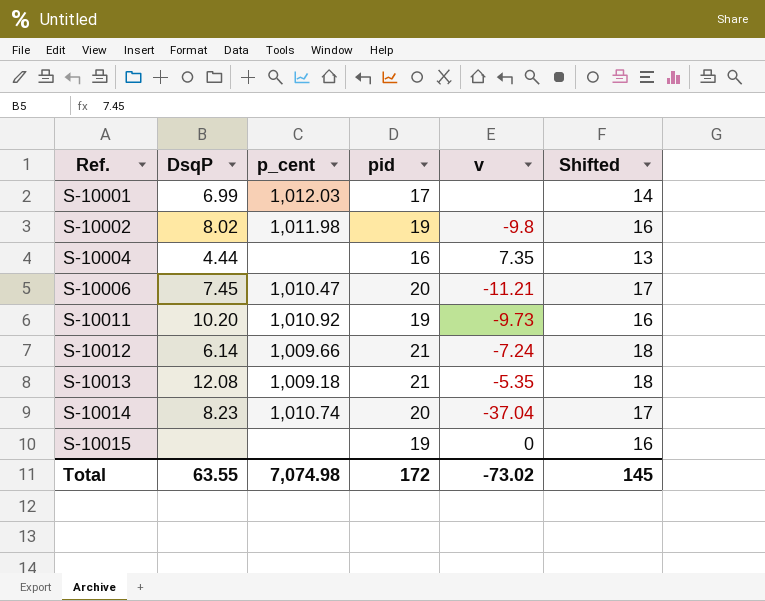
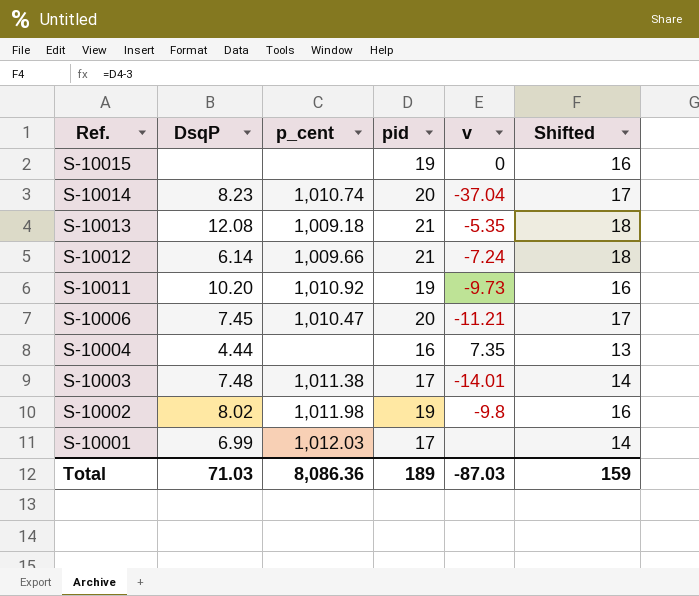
row order: Ref. ascending -> Ref. descending
row S-10003: none -> 7.48 | 1,011.38 | 17 | -14.01 | 14
Total | DsqP: 63.55 -> 71.03
Total | p_cent: 7,074.98 -> 8,086.36
Total | pid: 172 -> 189
Total | v: -73.02 -> -87.03
Total | Shifted: 145 -> 159

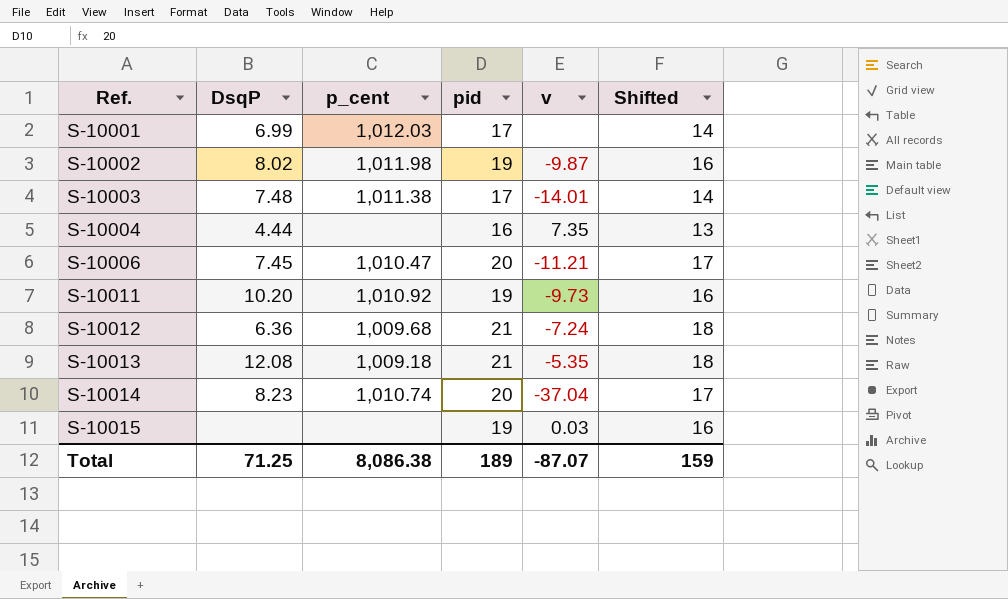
row order: Ref. descending -> Ref. ascending
S-10002 | v: -9.8 -> -9.87
S-10012 | DsqP: 6.14 -> 6.36
S-10012 | p_cent: 1,009.66 -> 1,009.68
S-10015 | v: 0 -> 0.03
Total | DsqP: 71.03 -> 71.25
Total | p_cent: 8,086.36 -> 8,086.38
Total | v: -87.03 -> -87.07

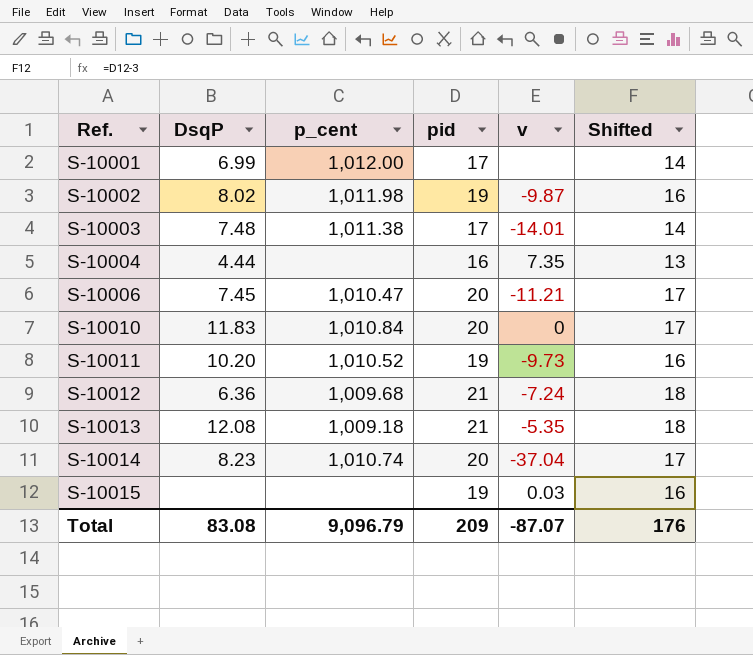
S-10001 | p_cent: 1,012.03 -> 1,012.00
row S-10010: none -> 11.83 | 1,010.84 | 20 | 0 | 17
S-10011 | p_cent: 1,010.92 -> 1,010.52
Total | DsqP: 71.25 -> 83.08
Total | p_cent: 8,086.38 -> 9,096.79
Total | pid: 189 -> 209
Total | Shifted: 159 -> 176

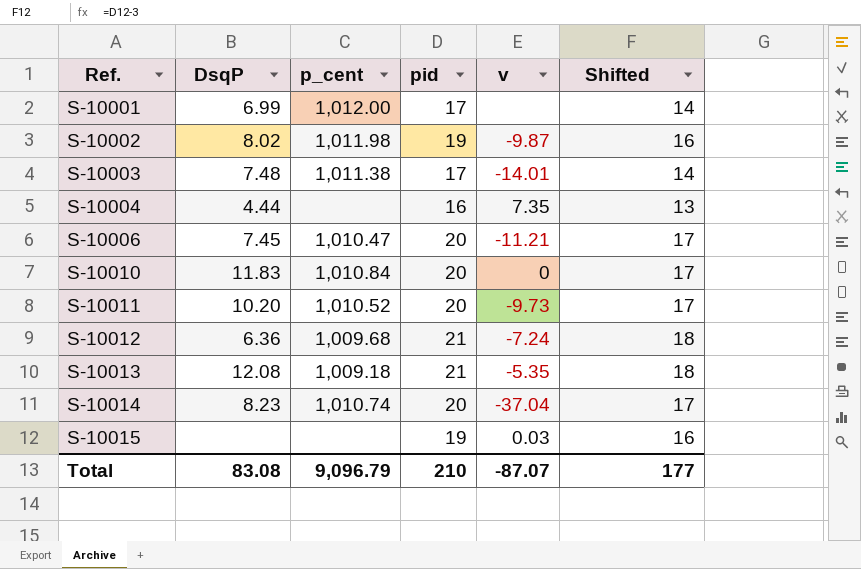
S-10011 | pid: 19 -> 20
S-10011 | Shifted: 16 -> 17
Total | pid: 209 -> 210
Total | Shifted: 176 -> 177

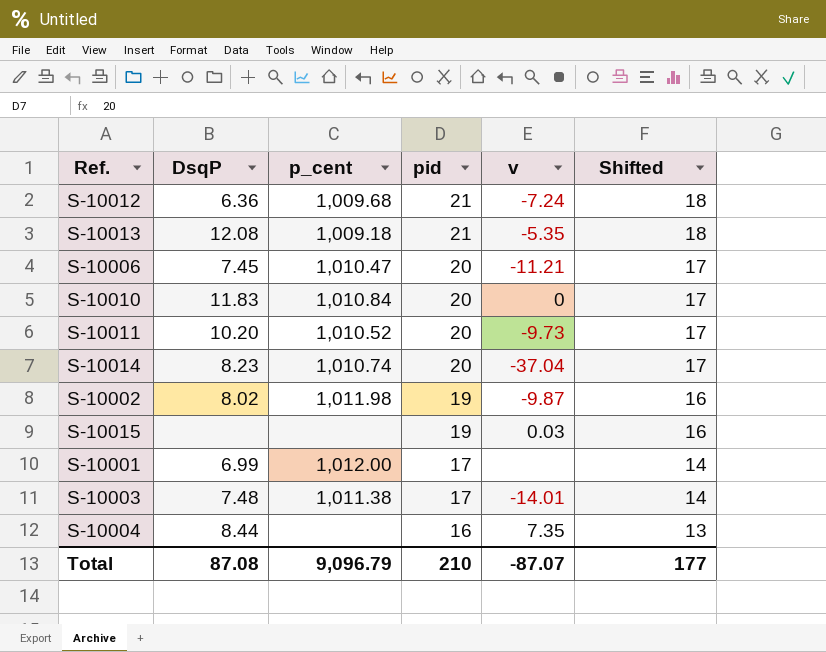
row order: Ref. ascending -> pid descending
S-10004 | DsqP: 4.44 -> 8.44
Total | DsqP: 83.08 -> 87.08

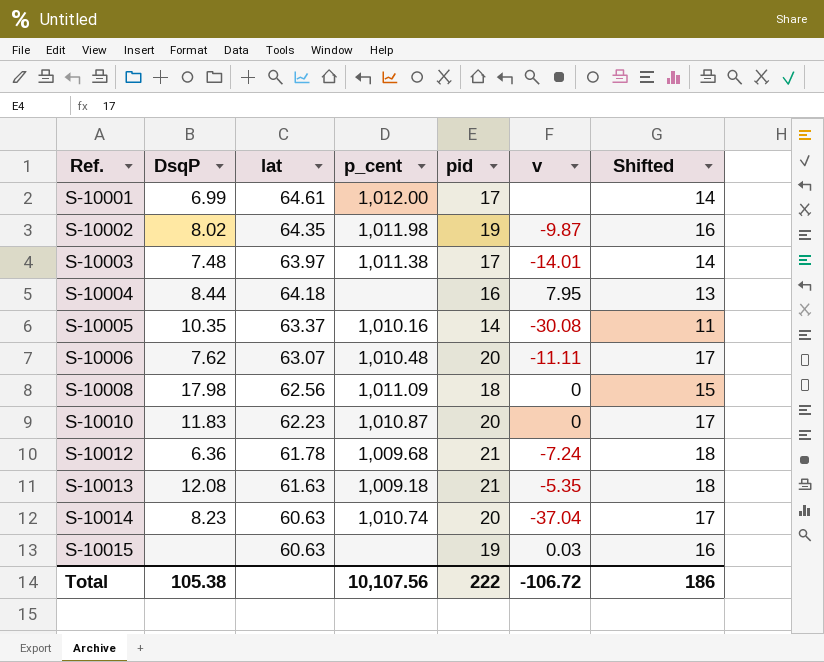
row order: pid descending -> Ref. ascending
column lat | position: none -> 3
row S-10011: 10.20 | 1,010.52 | 20 | -9.73 | 17 -> none
S-10004 | v: 7.35 -> 7.95
row S-10005: none -> 10.35 | 63.37 | 1,010.16 | 14 | -30.08 | 11
S-10006 | DsqP: 7.45 -> 7.62
S-10006 | p_cent: 1,010.47 -> 1,010.48
S-10006 | v: -11.21 -> -11.11
row S-10008: none -> 17.98 | 62.56 | 1,011.09 | 18 | 0 | 15
S-10010 | p_cent: 1,010.84 -> 1,010.87
Total | DsqP: 87.08 -> 105.38
Total | p_cent: 9,096.79 -> 10,107.56
Total | pid: 210 -> 222
Total | v: -87.07 -> -106.72
Total | Shifted: 177 -> 186

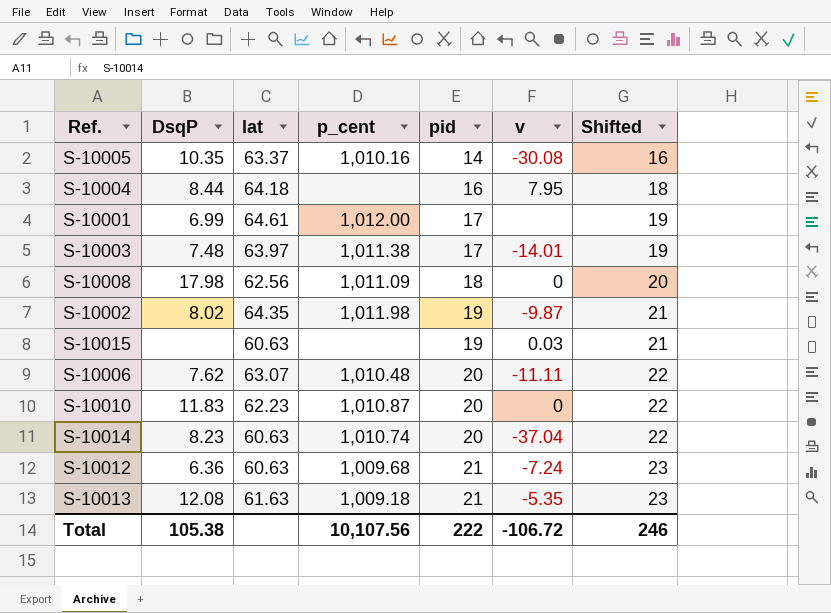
row order: Ref. ascending -> pid ascending
column Shifted | formula: [pid] - 3 -> [pid] + 2
S-10012 | lat: 61.78 -> 60.63
Total | Shifted: 186 -> 246

